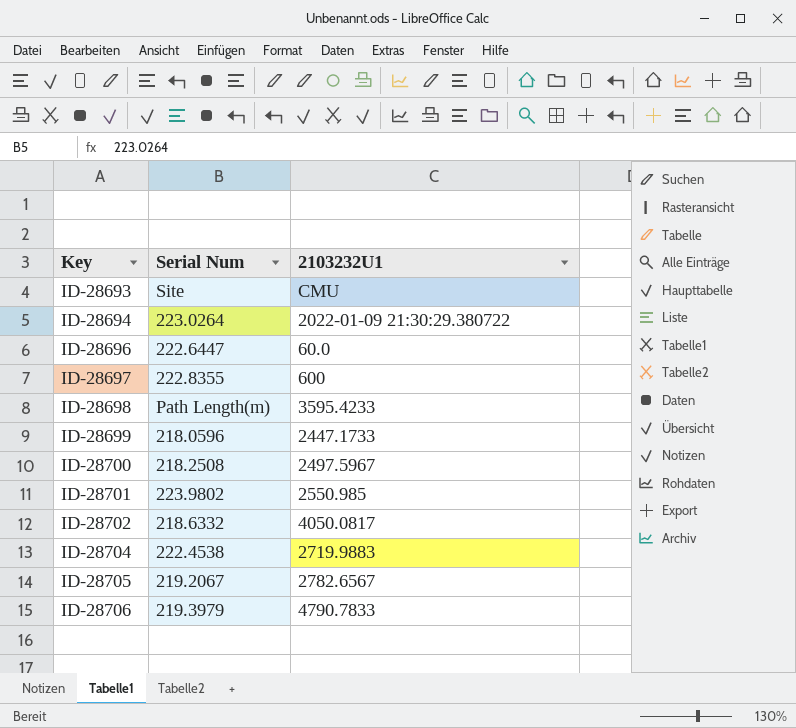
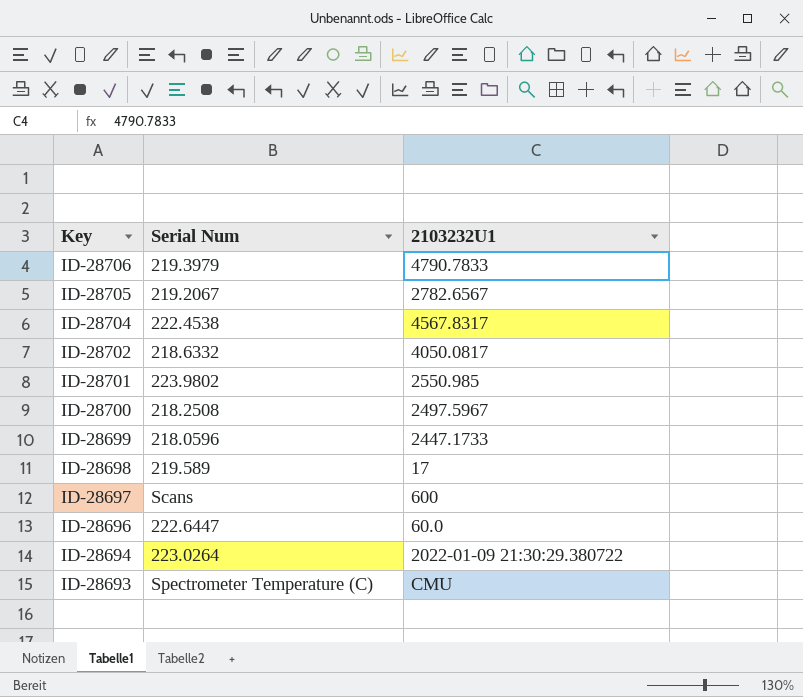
row order: Key ascending -> Key descending
ID-28704 | 2103232U1: 2719.9883 -> 4567.8317
ID-28698 | Serial Num: Path Length(m) -> 219.589
ID-28698 | 2103232U1: 3595.4233 -> 17
ID-28697 | Serial Num: 222.8355 -> Scans
ID-28693 | Serial Num: Site -> Spectrometer Temperature (C)

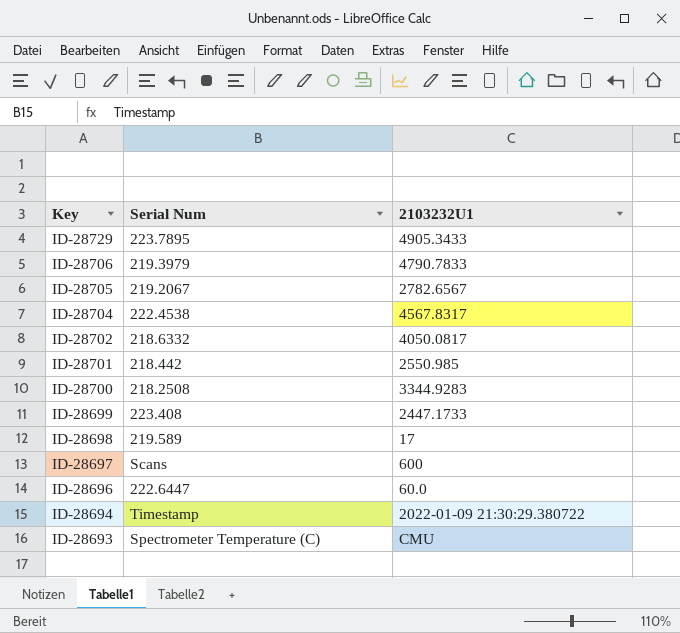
row ID-28729: none -> 223.7895 | 4905.3433
ID-28701 | Serial Num: 223.9802 -> 218.442
ID-28700 | 2103232U1: 2497.5967 -> 3344.9283
ID-28699 | Serial Num: 218.0596 -> 223.408
ID-28694 | Serial Num: 223.0264 -> Timestamp

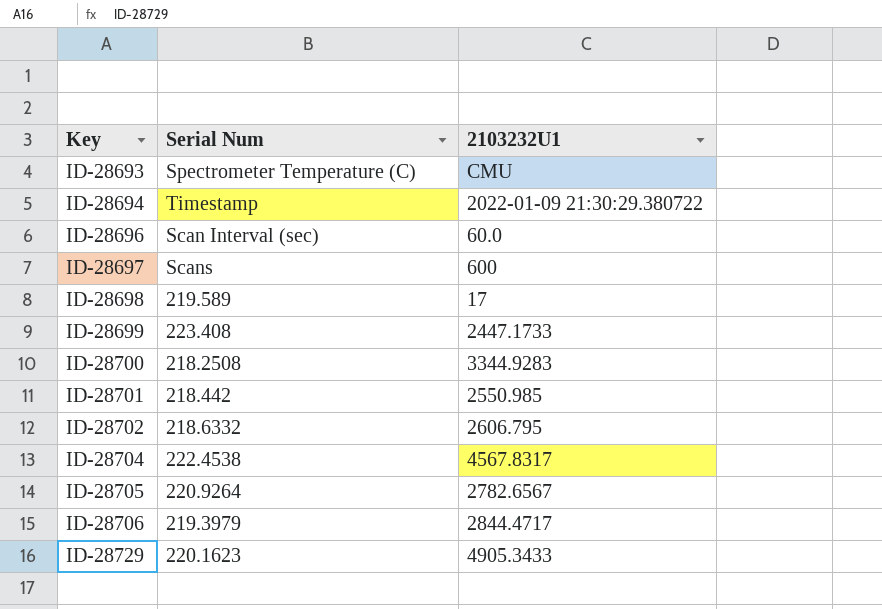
row order: Key descending -> Key ascending
ID-28696 | Serial Num: 222.6447 -> Scan Interval (sec)
ID-28702 | 2103232U1: 4050.0817 -> 2606.795
ID-28705 | Serial Num: 219.2067 -> 220.9264
ID-28706 | 2103232U1: 4790.7833 -> 2844.4717
ID-28729 | Serial Num: 223.7895 -> 220.1623

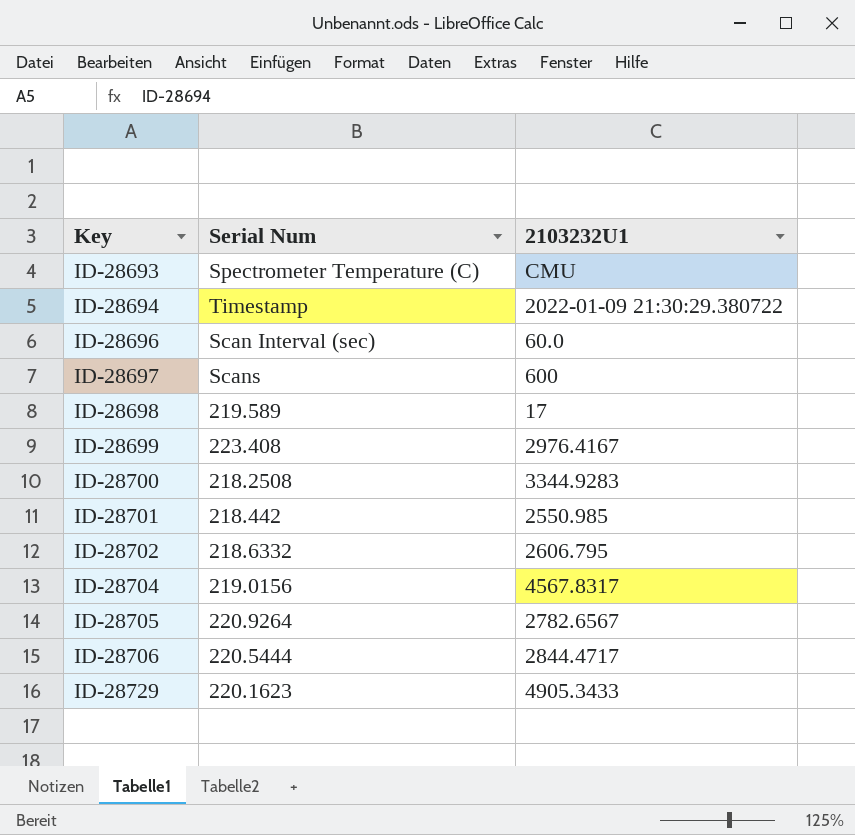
ID-28699 | 2103232U1: 2447.1733 -> 2976.4167
ID-28704 | Serial Num: 222.4538 -> 219.0156
ID-28706 | Serial Num: 219.3979 -> 220.5444

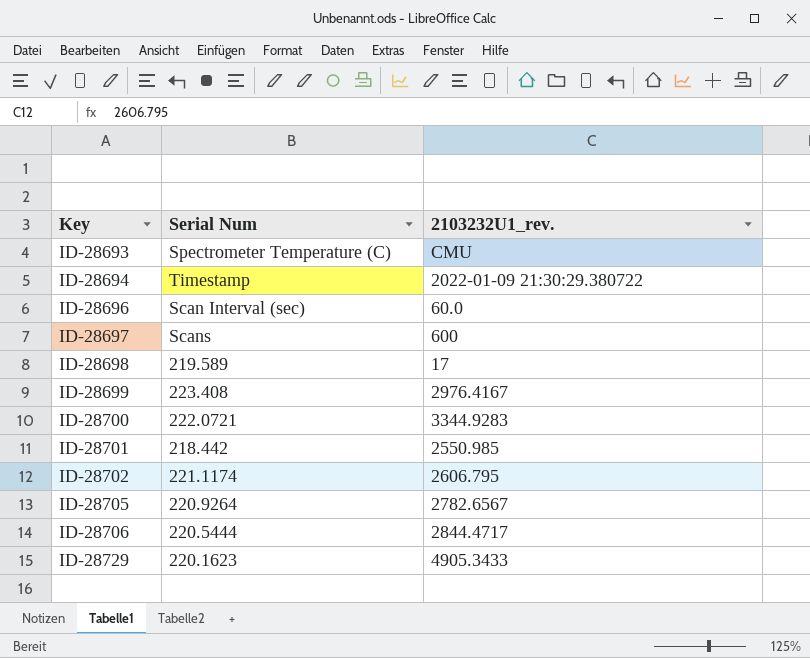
column name: 2103232U1 -> 2103232U1_rev.
row ID-28704: 219.0156 | 4567.8317 -> none
ID-28700 | Serial Num: 218.2508 -> 222.0721
ID-28702 | Serial Num: 218.6332 -> 221.1174

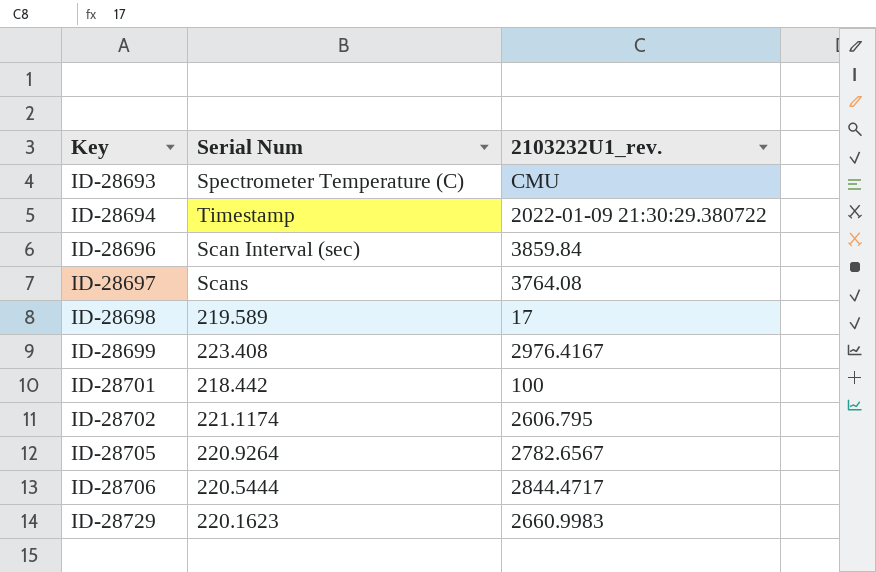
row ID-28700: 222.0721 | 3344.9283 -> none
ID-28696 | 2103232U1_rev.: 60.0 -> 3859.84
ID-28697 | 2103232U1_rev.: 600 -> 3764.08
ID-28701 | 2103232U1_rev.: 2550.985 -> 100
ID-28729 | 2103232U1_rev.: 4905.3433 -> 2660.9983

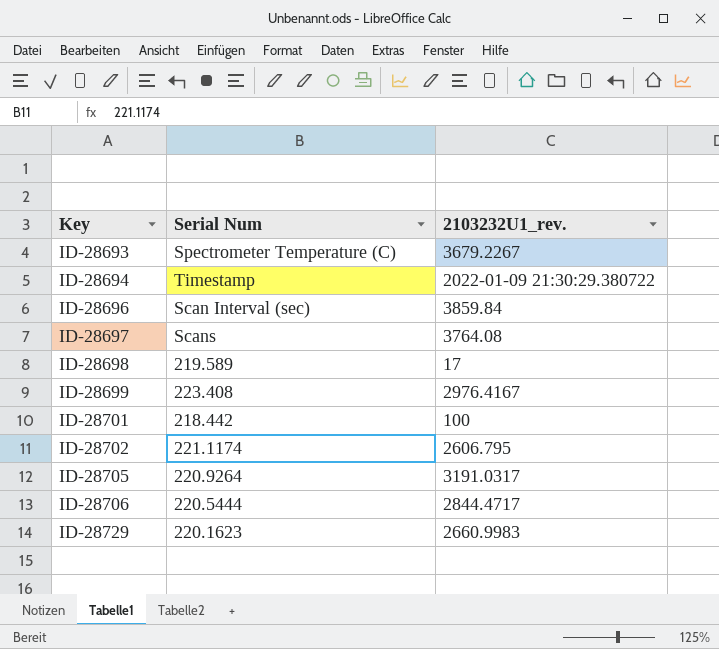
ID-28693 | 2103232U1_rev.: CMU -> 3679.2267
ID-28705 | 2103232U1_rev.: 2782.6567 -> 3191.0317

